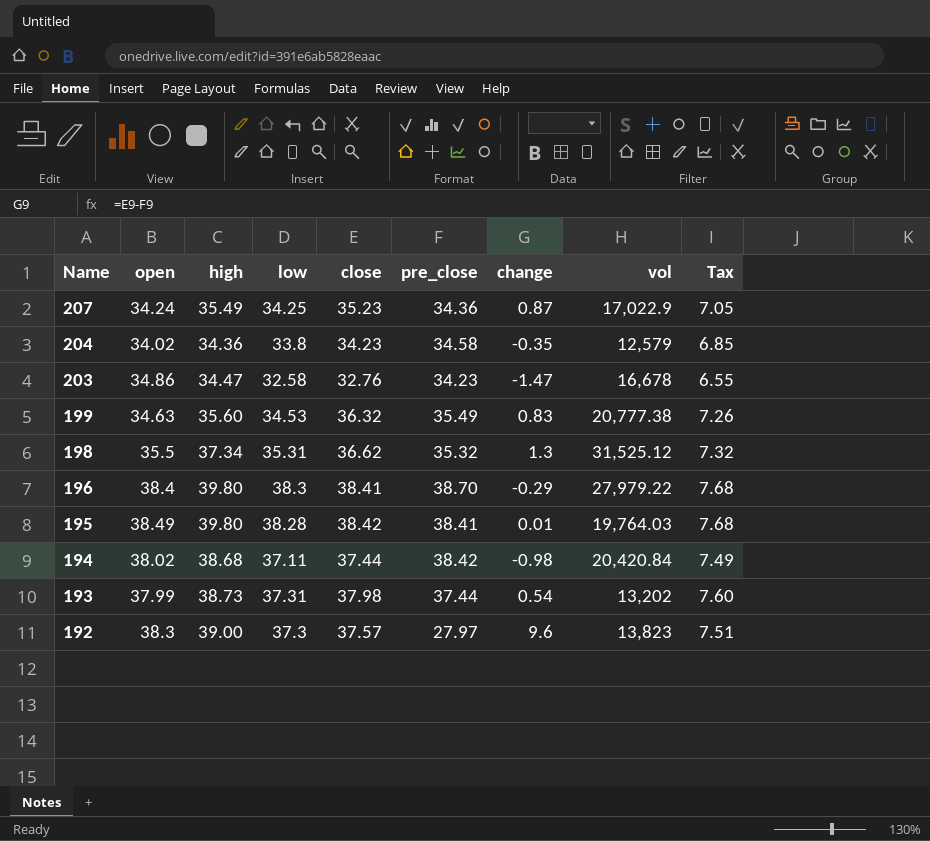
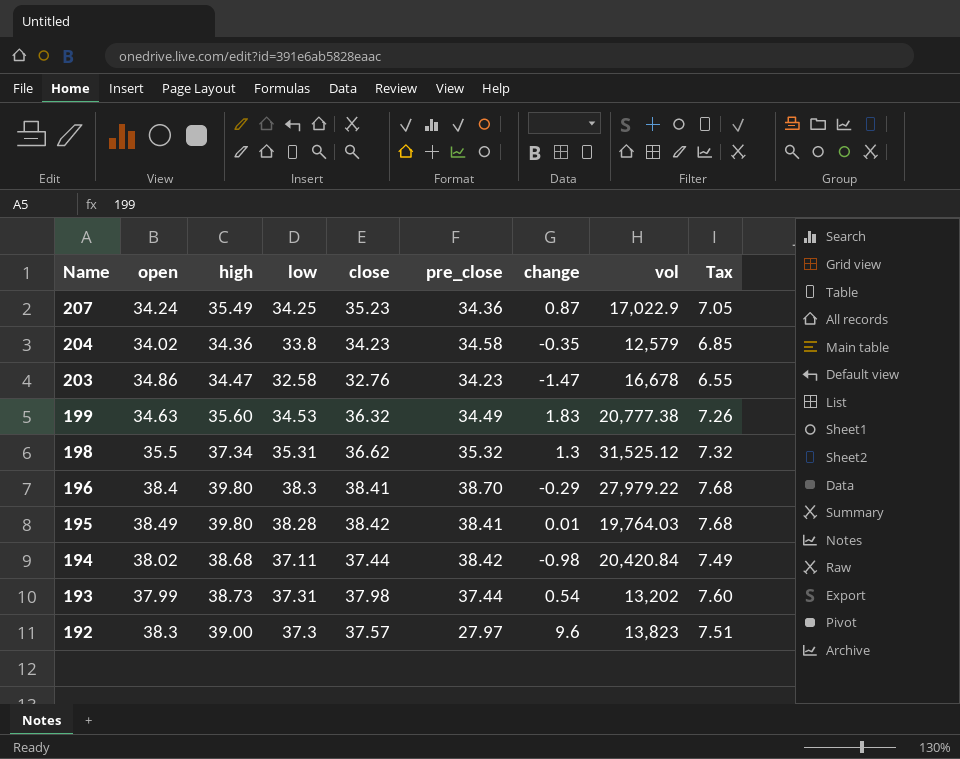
199 | pre_close: 35.49 -> 34.49
199 | change: 0.83 -> 1.83

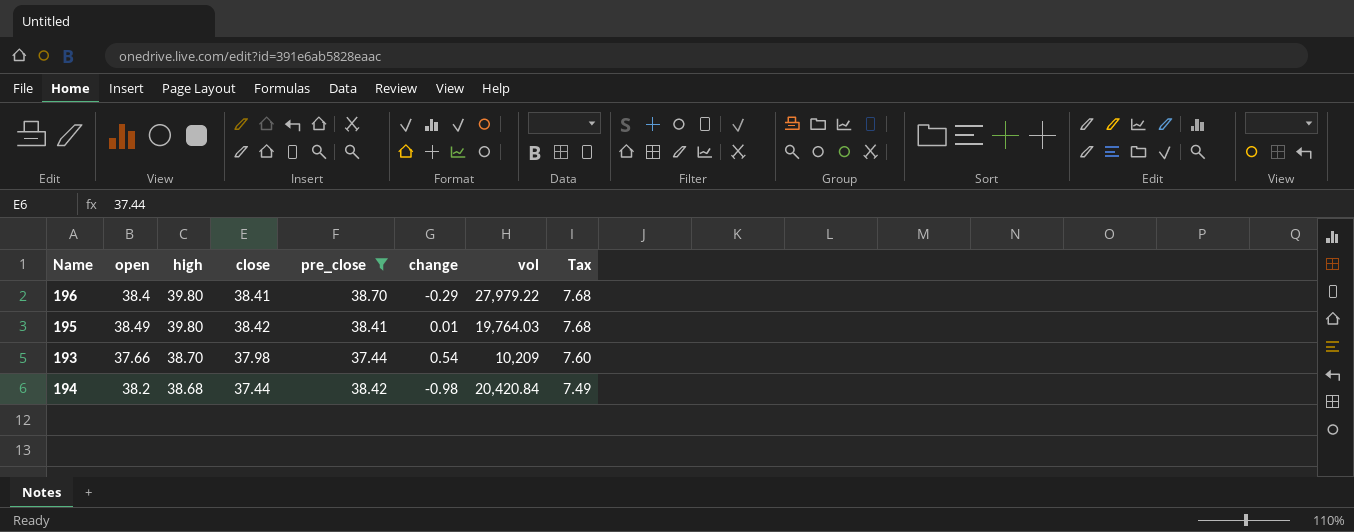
filter: none -> pre_close >= 37.44
row order: Name descending -> high descending
column low | position: 4 -> none
193 | open: 37.99 -> 37.66
193 | high: 38.73 -> 38.70
193 | vol: 13,202 -> 10,209
194 | open: 38.02 -> 38.2

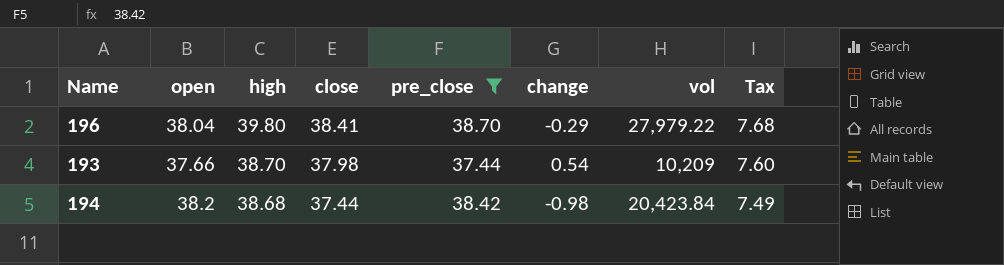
row 195: 38.49 | 39.80 | 38.42 | 38.41 | 0.01 | 19,764.03 | 7.68 -> none
196 | open: 38.4 -> 38.04
194 | vol: 20,420.84 -> 20,423.84

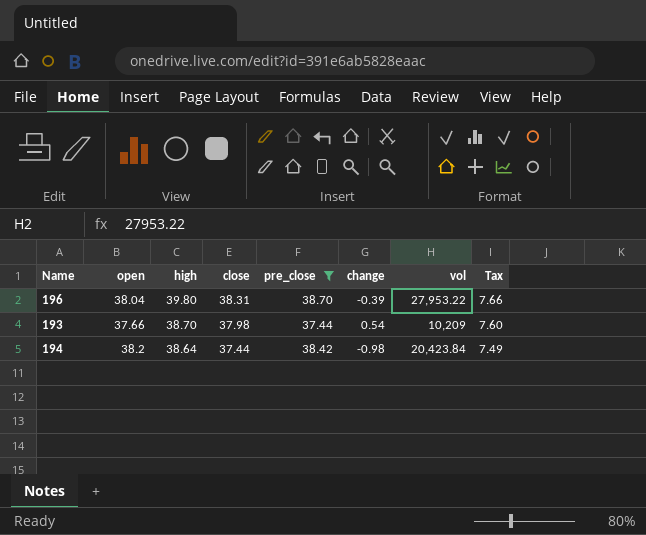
196 | close: 38.41 -> 38.31
196 | change: -0.29 -> -0.39
196 | vol: 27,979.22 -> 27,953.22
196 | Tax: 7.68 -> 7.66
194 | high: 38.68 -> 38.64

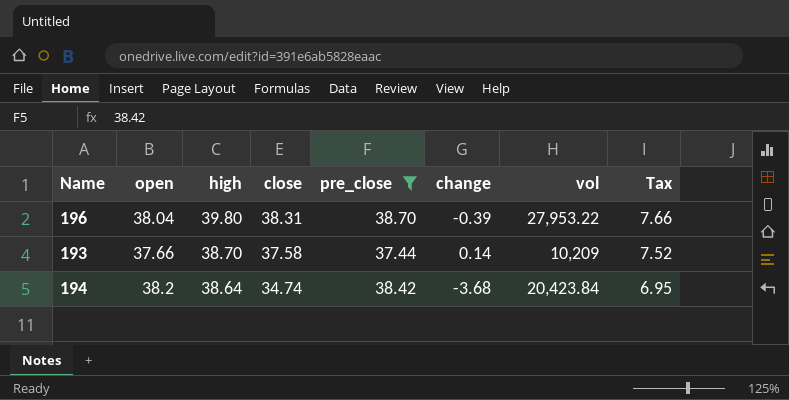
193 | close: 37.98 -> 37.58
193 | change: 0.54 -> 0.14
193 | Tax: 7.60 -> 7.52
194 | close: 37.44 -> 34.74
194 | change: -0.98 -> -3.68
194 | Tax: 7.49 -> 6.95

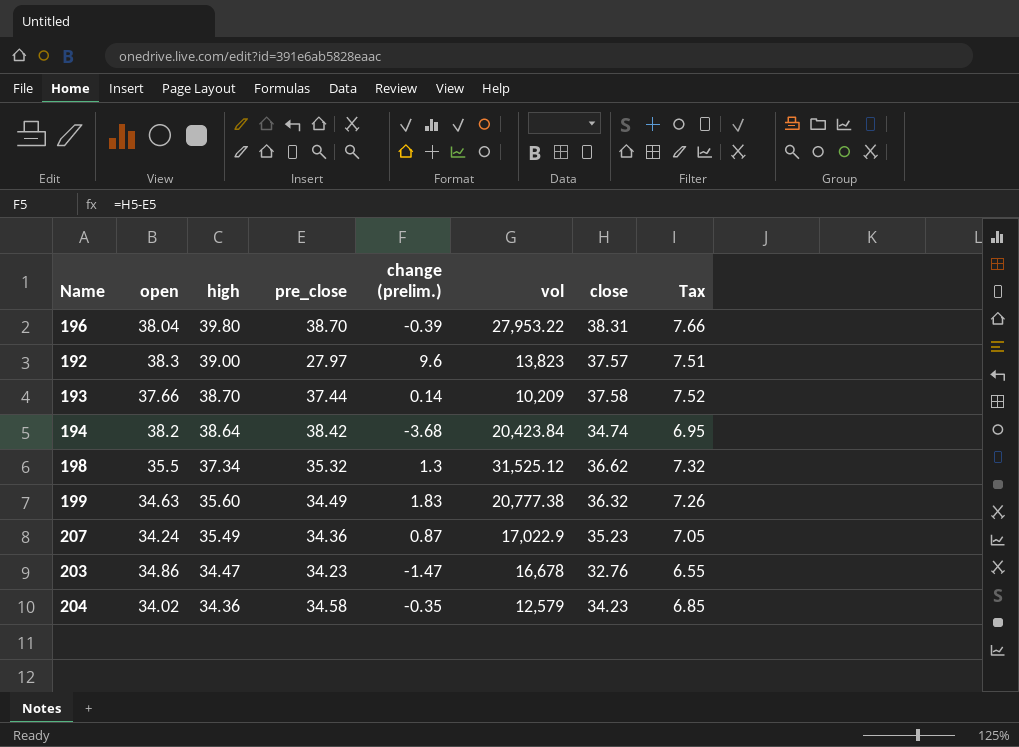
filter: pre_close >= 37.44 -> none
column name: change -> change (prelim.)
column close | position: 4 -> 7

